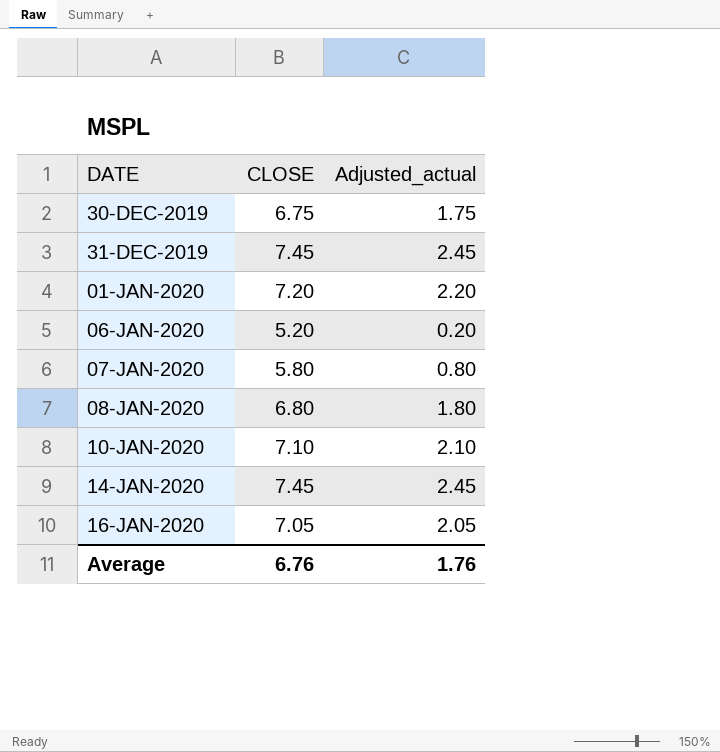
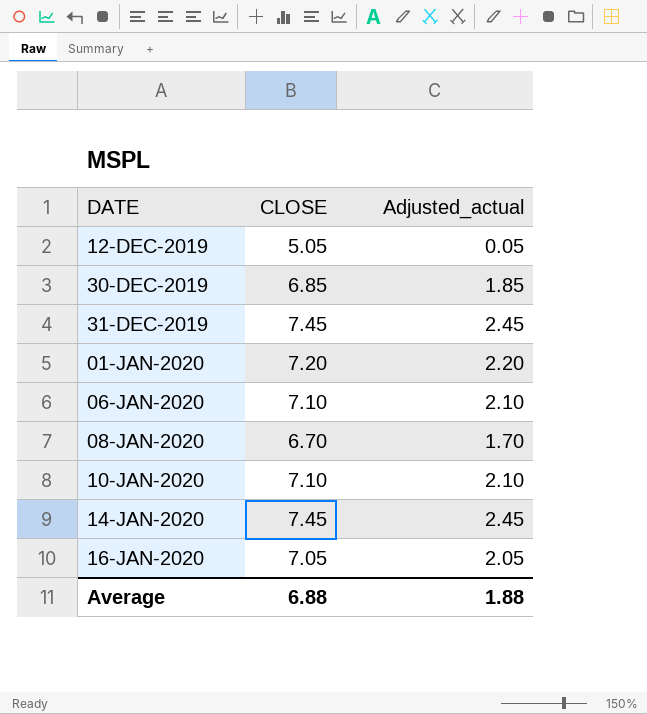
row 07-JAN-2020: 5.80 | 0.80 -> none
row 12-DEC-2019: none -> 5.05 | 0.05
30-DEC-2019 | CLOSE: 6.75 -> 6.85
30-DEC-2019 | Adjusted_actual: 1.75 -> 1.85
06-JAN-2020 | CLOSE: 5.20 -> 7.10
06-JAN-2020 | Adjusted_actual: 0.20 -> 2.10
08-JAN-2020 | CLOSE: 6.80 -> 6.70
08-JAN-2020 | Adjusted_actual: 1.80 -> 1.70
Average | CLOSE: 6.76 -> 6.88
Average | Adjusted_actual: 1.76 -> 1.88

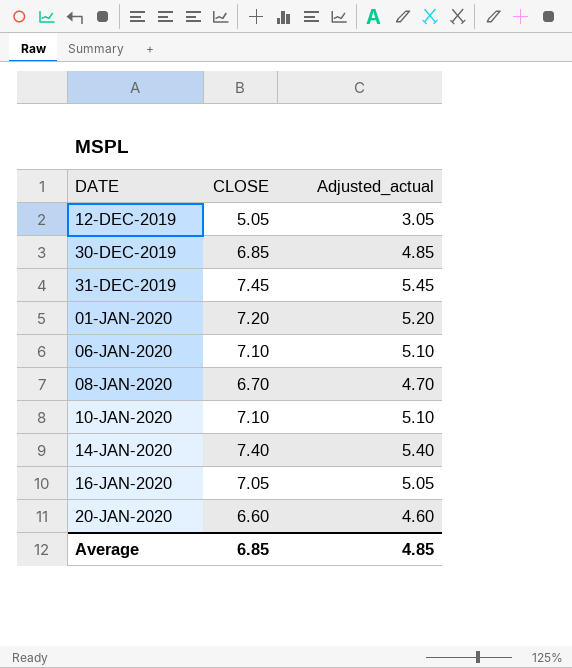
column Adjusted_actual | formula: [CLOSE] - 5 -> [CLOSE] - 2
14-JAN-2020 | CLOSE: 7.45 -> 7.40
row 20-JAN-2020: none -> 6.60 | 4.60
Average | CLOSE: 6.88 -> 6.85
Average | Adjusted_actual: 1.88 -> 4.85

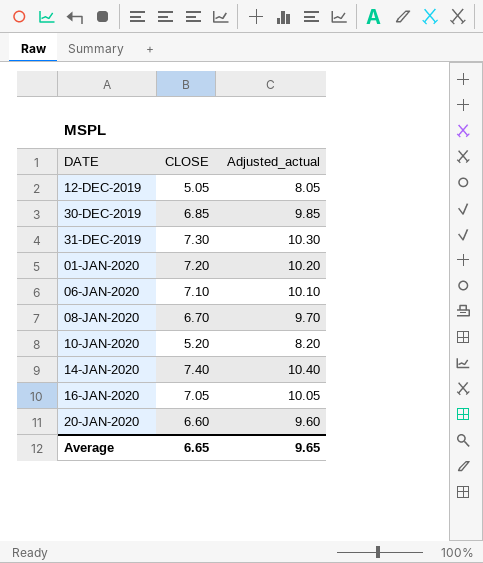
column Adjusted_actual | formula: [CLOSE] - 2 -> [CLOSE] + 3
31-DEC-2019 | CLOSE: 7.45 -> 7.30
10-JAN-2020 | CLOSE: 7.10 -> 5.20
Average | CLOSE: 6.85 -> 6.65
Average | Adjusted_actual: 4.85 -> 9.65

